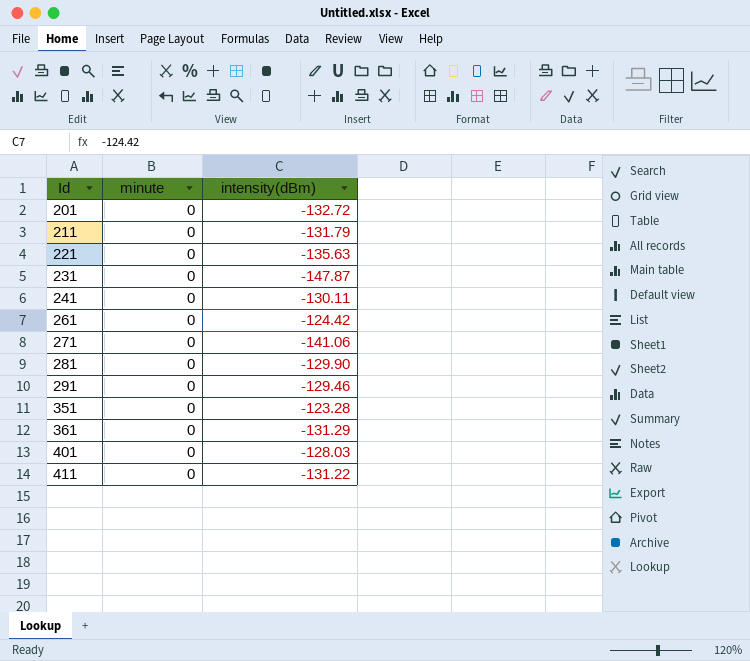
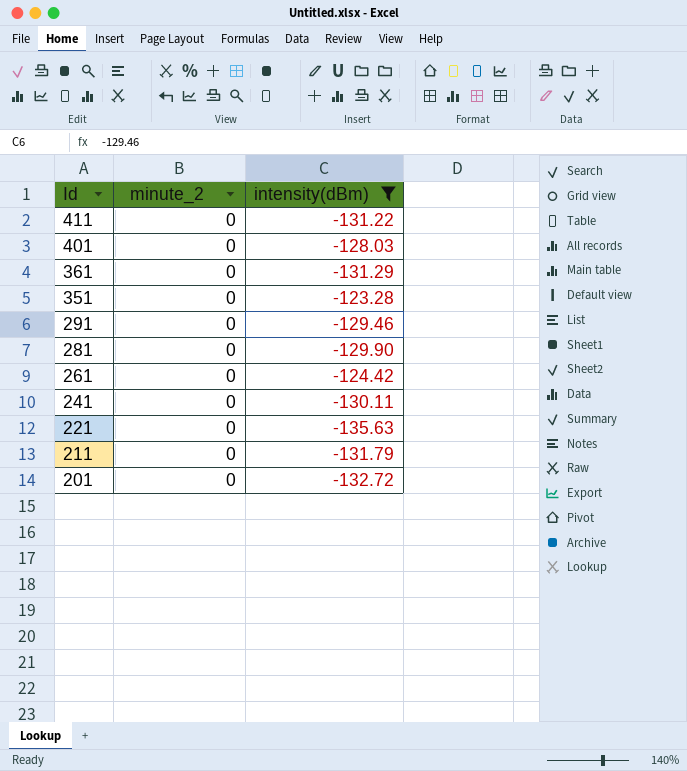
filter: none -> intensity(dBm) >= -135.63
row order: Id ascending -> Id descending
column name: minute -> minute_2

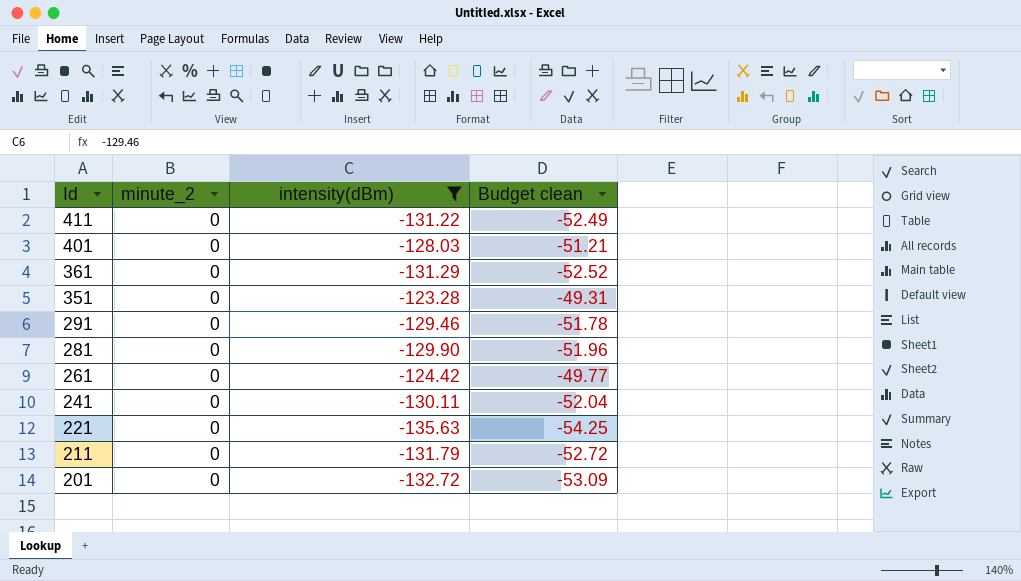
column Budget clean | formula: none -> [intensity(dBm)] * 0.4

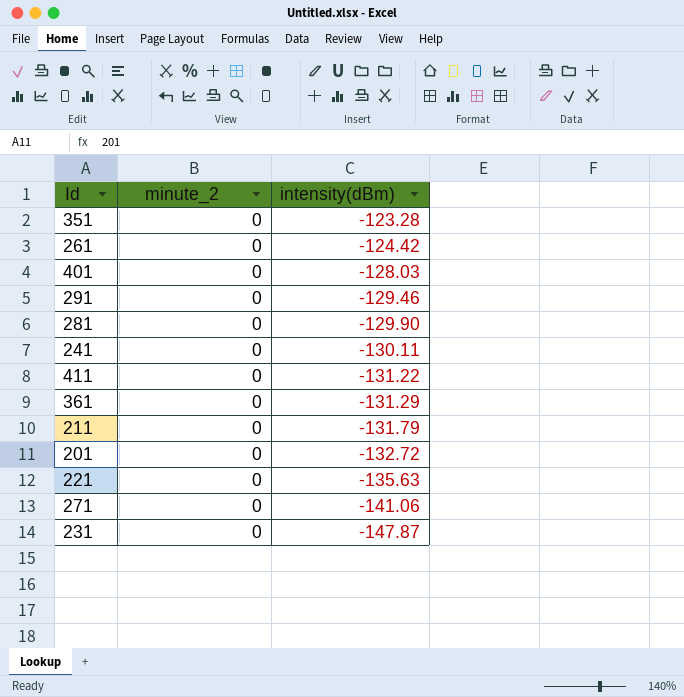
filter: intensity(dBm) >= -135.63 -> none
row order: Id descending -> intensity(dBm) descending
column Budget clean | formula: [intensity(dBm)] * 0.4 -> none

